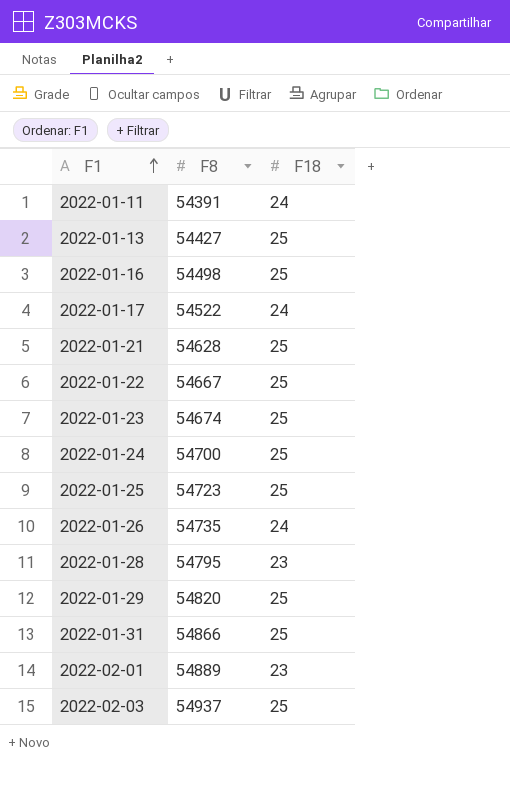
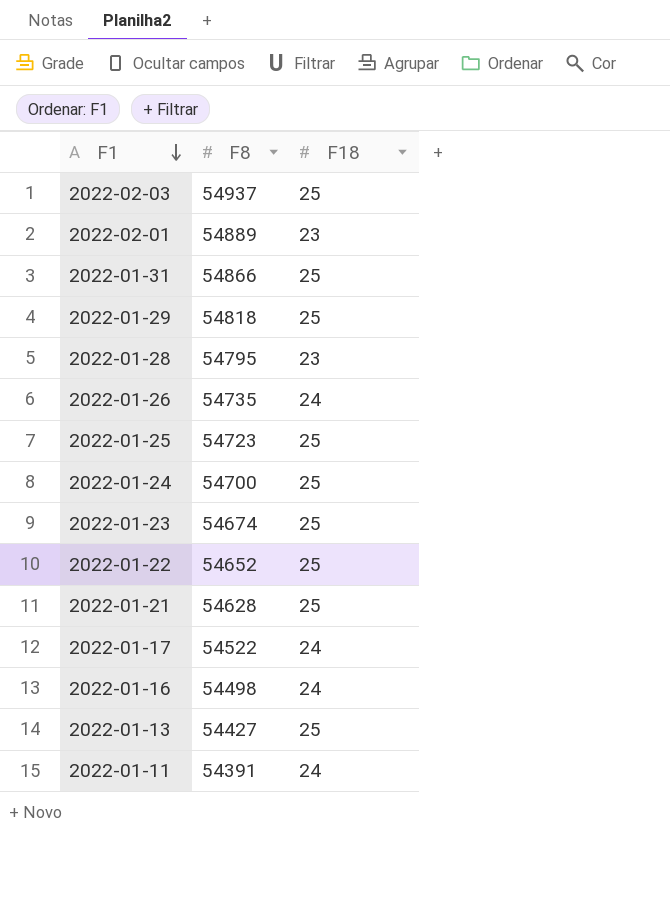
row order: F1 ascending -> F1 descending
2022-01-29 | F8: 54820 -> 54818
2022-01-22 | F8: 54667 -> 54652
2022-01-16 | F18: 25 -> 24

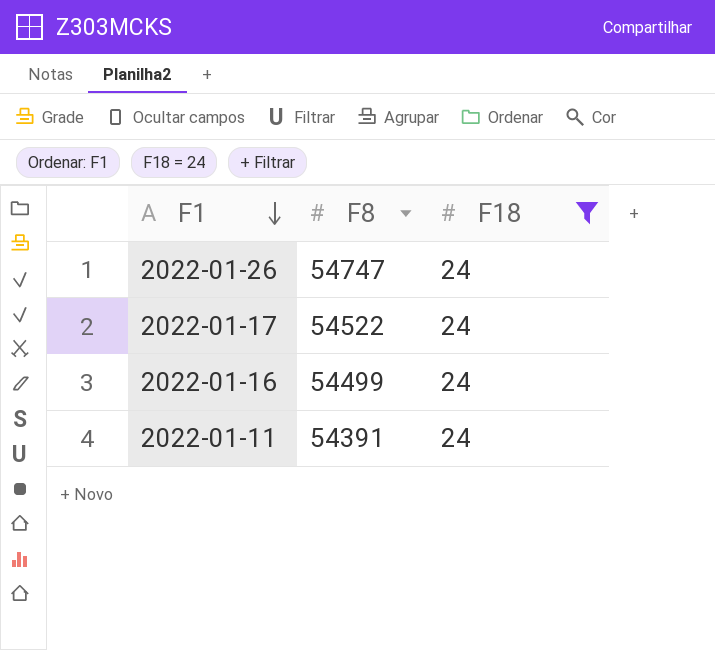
filter: none -> F18 = 24
2022-01-26 | F8: 54735 -> 54747
2022-01-16 | F8: 54498 -> 54499

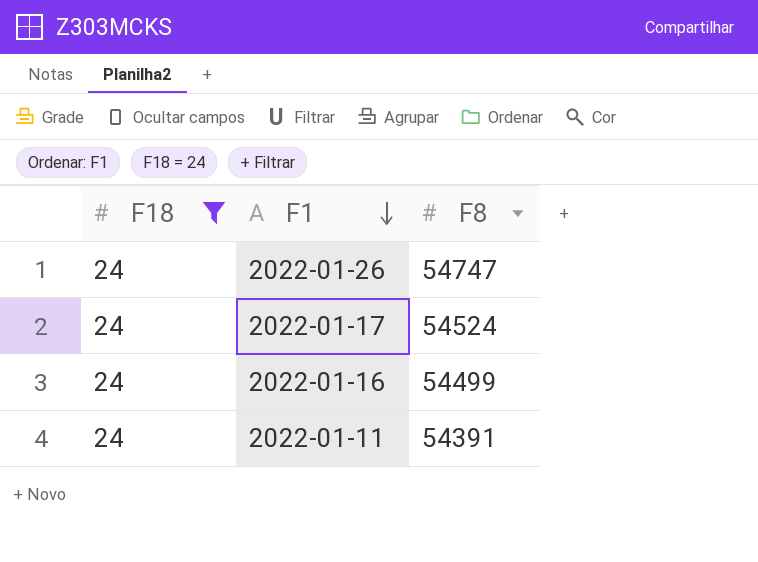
column F18 | position: 3 -> 1
2022-01-17 | F8: 54522 -> 54524

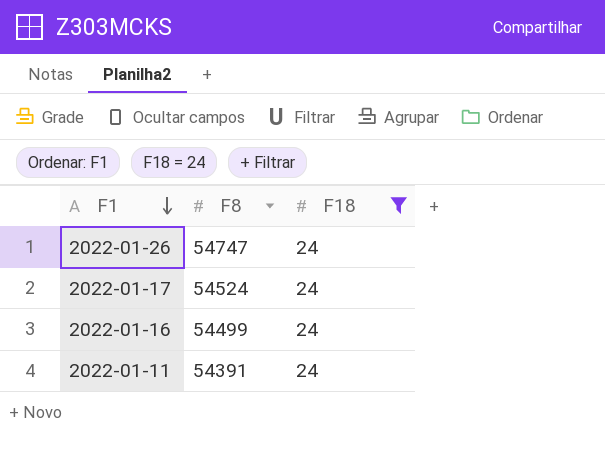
column F18 | position: 1 -> 3

